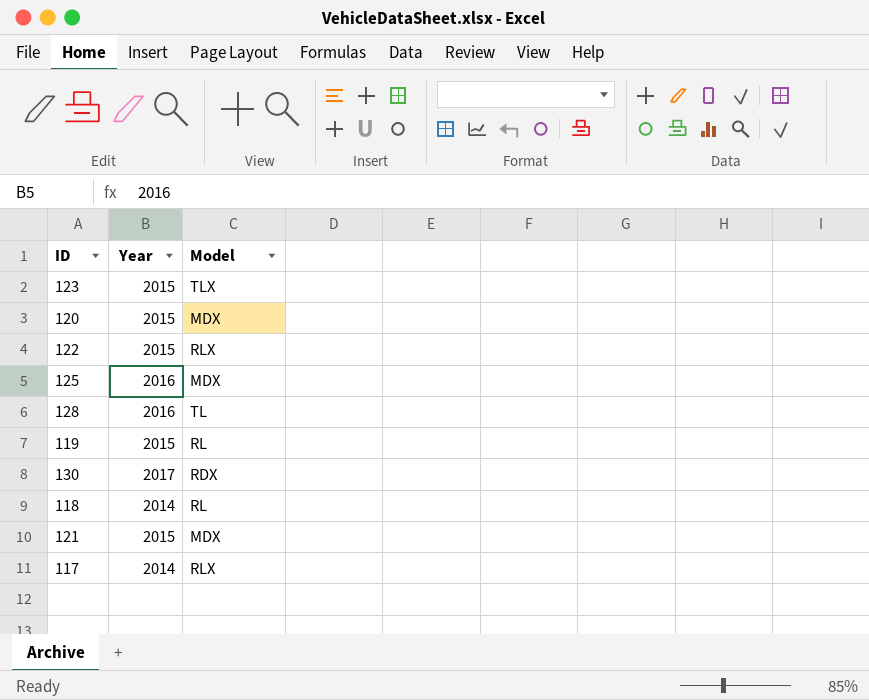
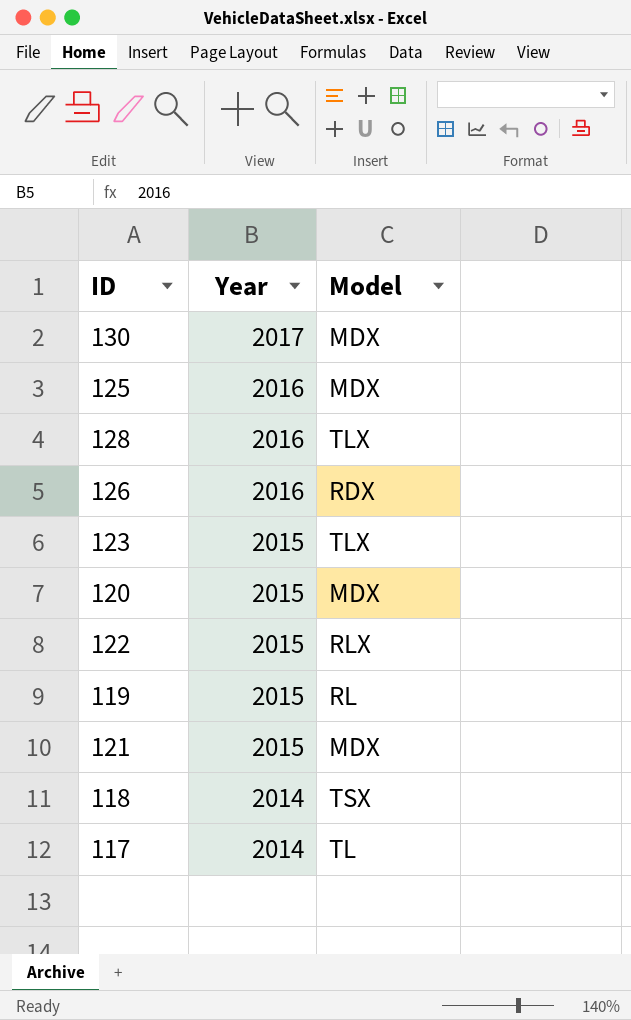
row order: none -> Year descending
130 | Model: RDX -> MDX
128 | Model: TL -> TLX
row 126: none -> 2016 | RDX
118 | Model: RL -> TSX
117 | Model: RLX -> TL

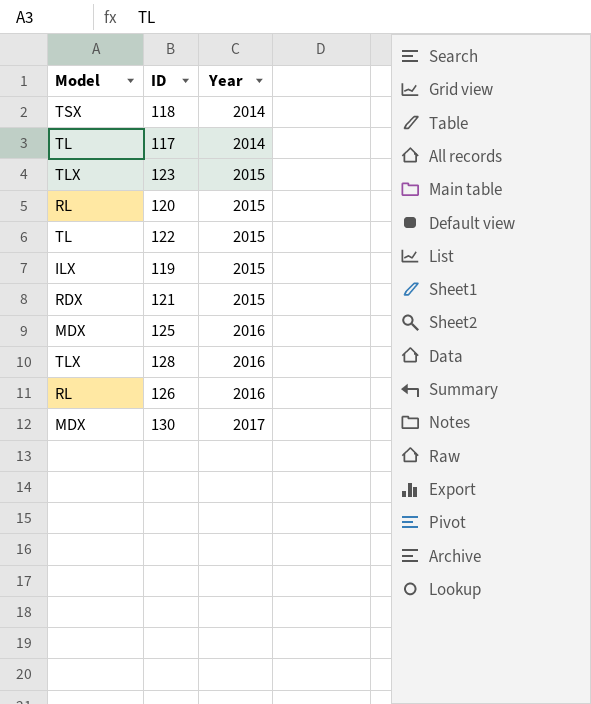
row order: Year descending -> Year ascending
column Model | position: 3 -> 1
120 | Model: MDX -> RL
122 | Model: RLX -> TL
119 | Model: RL -> ILX
121 | Model: MDX -> RDX
126 | Model: RDX -> RL

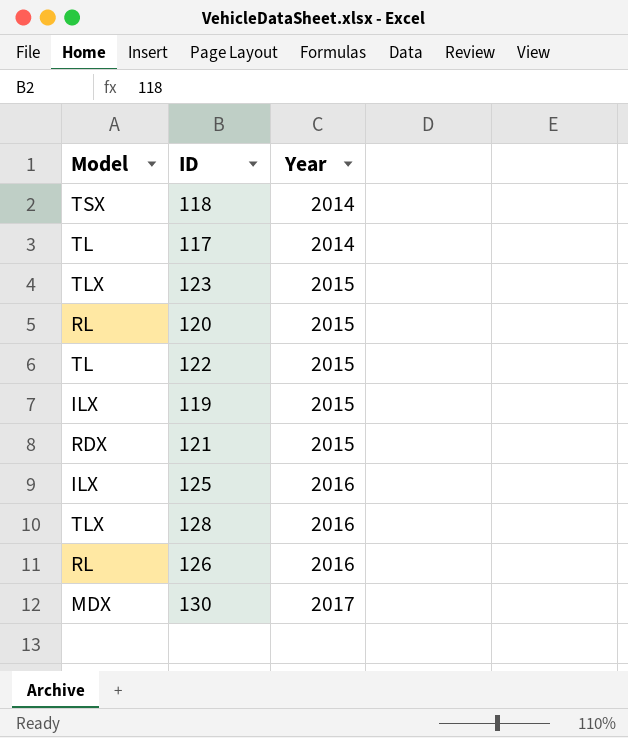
125 | Model: MDX -> ILX

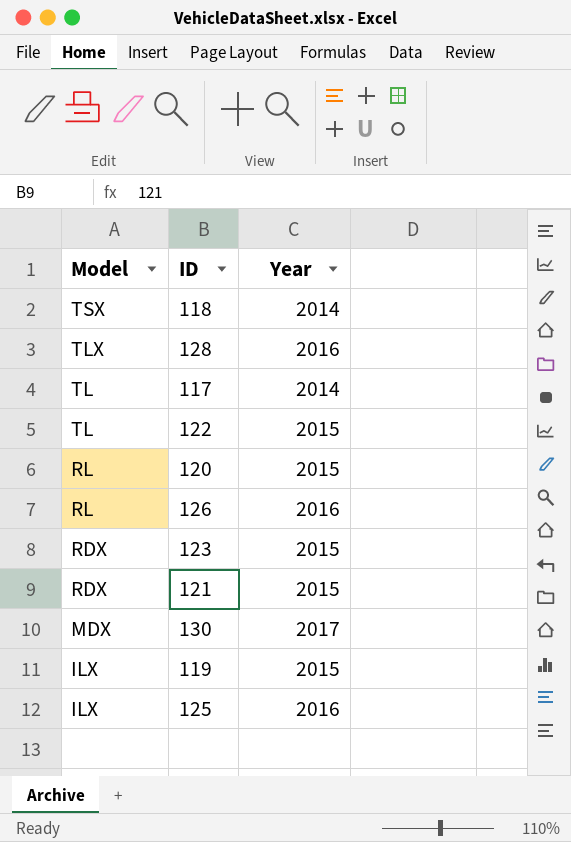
row order: Year ascending -> Model descending
123 | Model: TLX -> RDX

